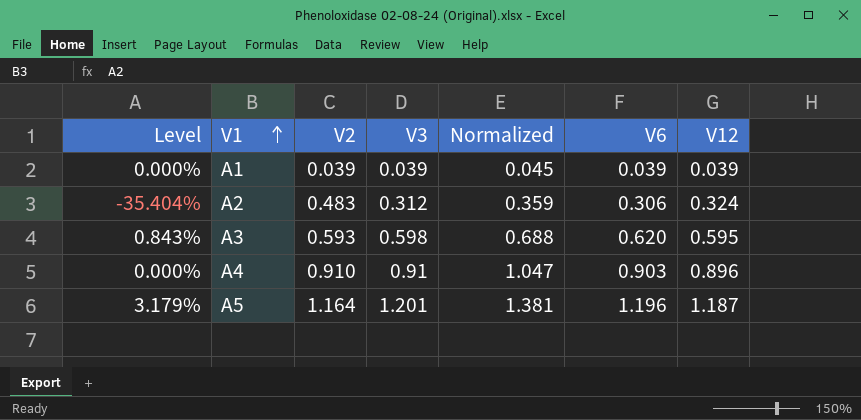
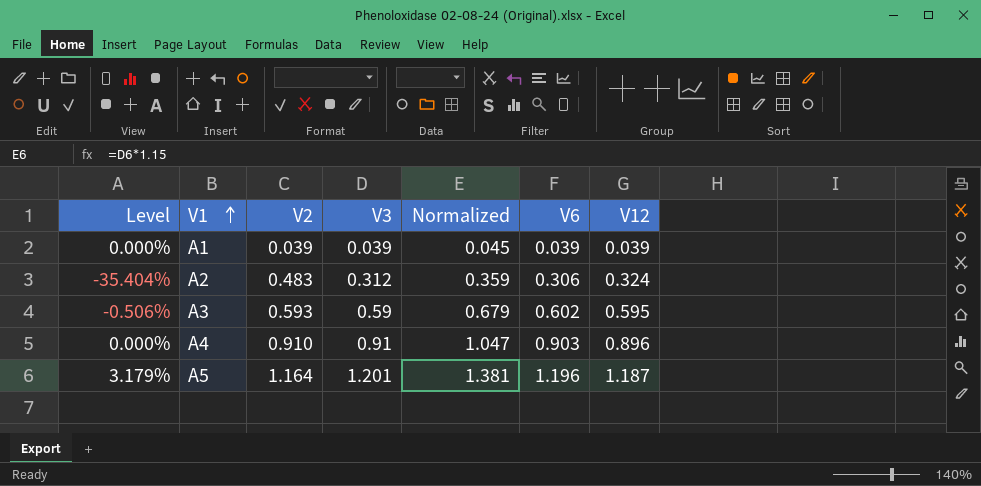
A3 | Level: 0.843% -> -0.506%
A3 | V3: 0.598 -> 0.59
A3 | Normalized: 0.688 -> 0.679
A3 | V6: 0.620 -> 0.602

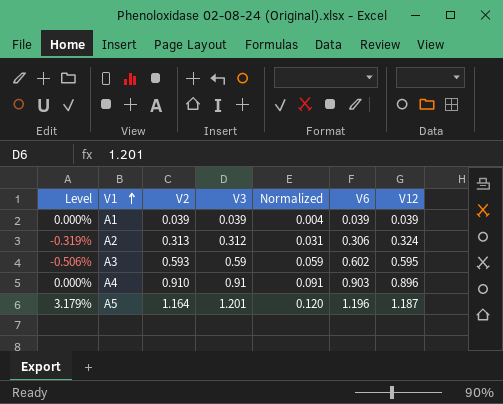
column Normalized | formula: [V3] * 1.15 -> [V3] * 0.1
A2 | Level: -35.404% -> -0.319%
A2 | V2: 0.483 -> 0.313

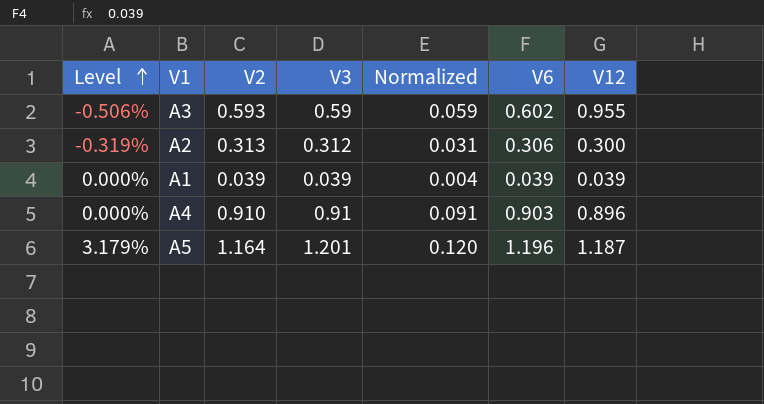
row order: V1 ascending -> Level ascending
A3 | V12: 0.595 -> 0.955
A2 | V12: 0.324 -> 0.300

